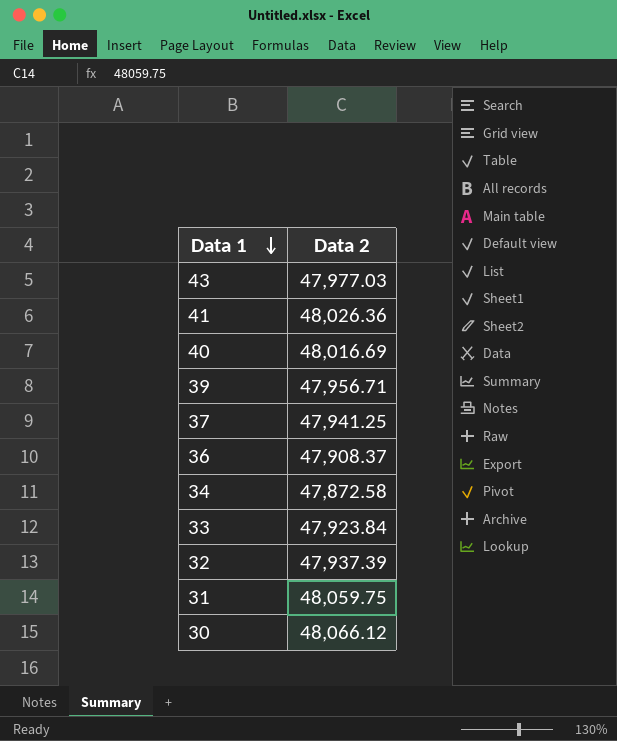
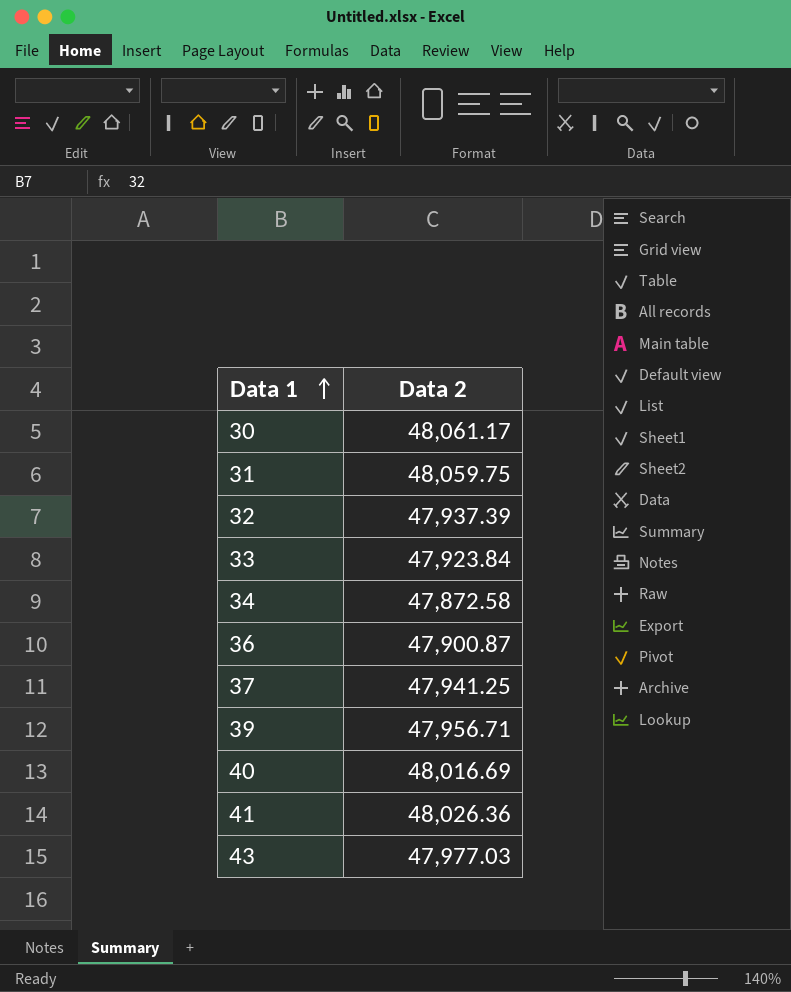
row order: Data 1 descending -> Data 1 ascending
30 | Data 2: 48,066.12 -> 48,061.17
36 | Data 2: 47,908.37 -> 47,900.87

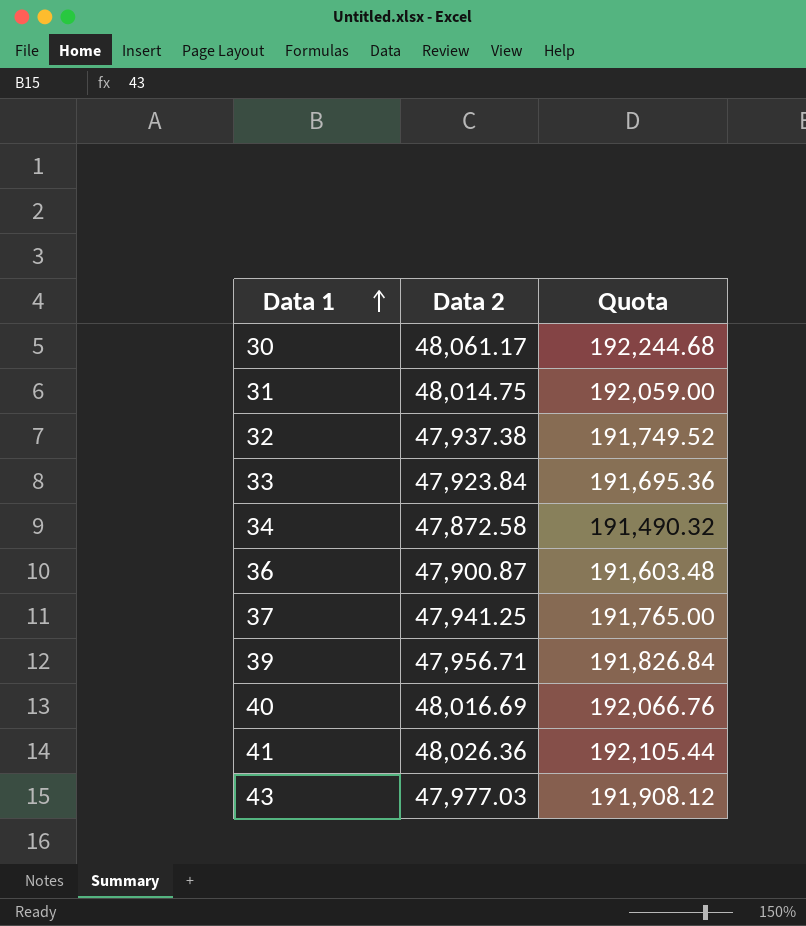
column Quota | formula: none -> [Data 2] * 4
31 | Data 2: 48,059.75 -> 48,014.75
32 | Data 2: 47,937.39 -> 47,937.38

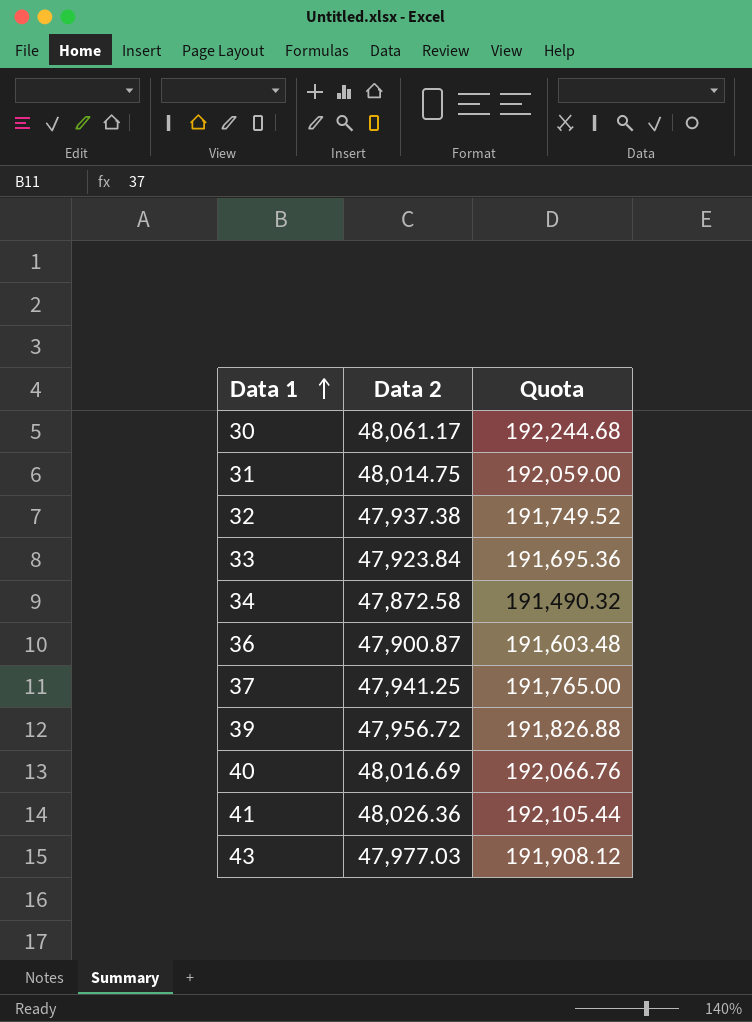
39 | Data 2: 47,956.71 -> 47,956.72
39 | Quota: 191,826.84 -> 191,826.88

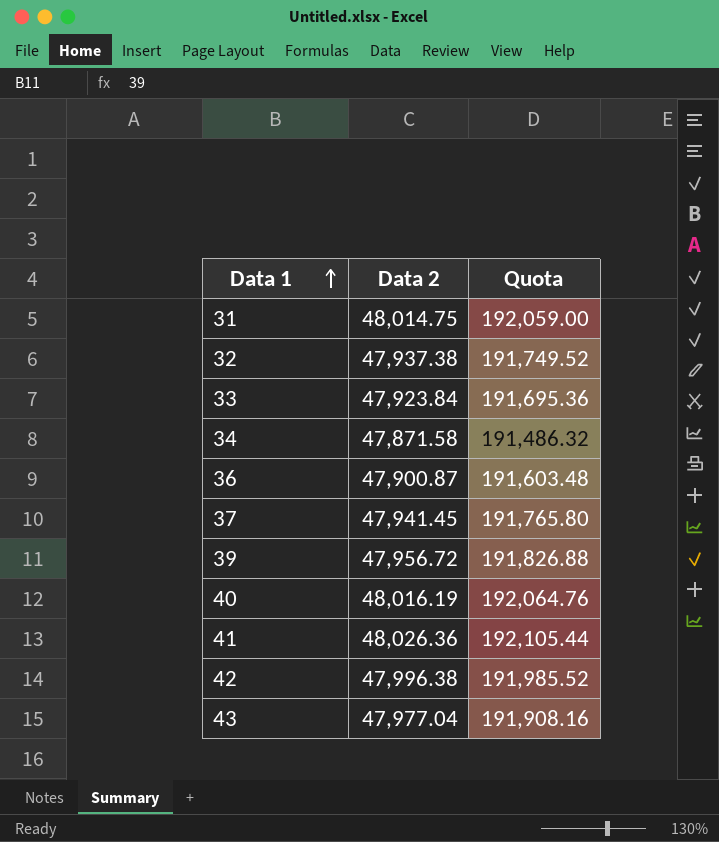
row 30: 48,061.17 | 192,244.68 -> none
34 | Data 2: 47,872.58 -> 47,871.58
34 | Quota: 191,490.32 -> 191,486.32
37 | Data 2: 47,941.25 -> 47,941.45
37 | Quota: 191,765.00 -> 191,765.80
40 | Data 2: 48,016.69 -> 48,016.19
40 | Quota: 192,066.76 -> 192,064.76
row 42: none -> 47,996.38 | 191,985.52
43 | Data 2: 47,977.03 -> 47,977.04
43 | Quota: 191,908.12 -> 191,908.16

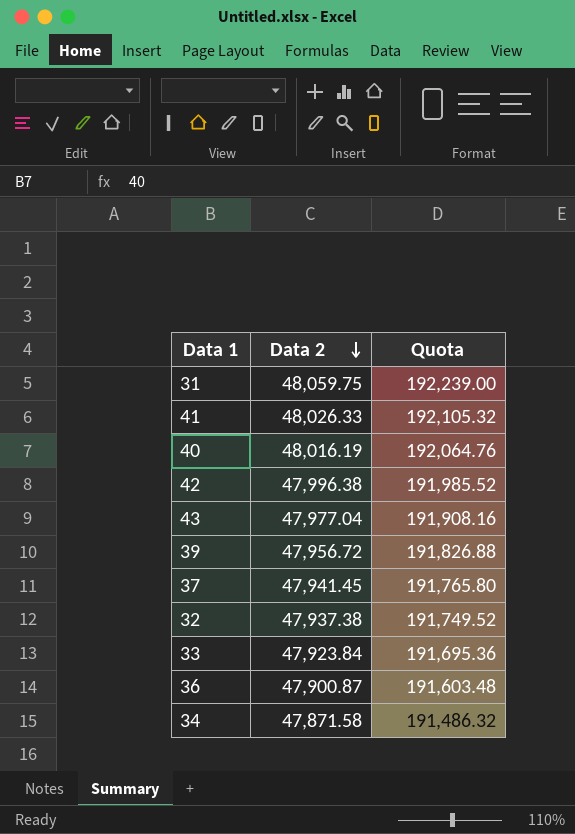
row order: Data 1 ascending -> Data 2 descending
31 | Data 2: 48,014.75 -> 48,059.75
31 | Quota: 192,059.00 -> 192,239.00
41 | Data 2: 48,026.36 -> 48,026.33
41 | Quota: 192,105.44 -> 192,105.32

